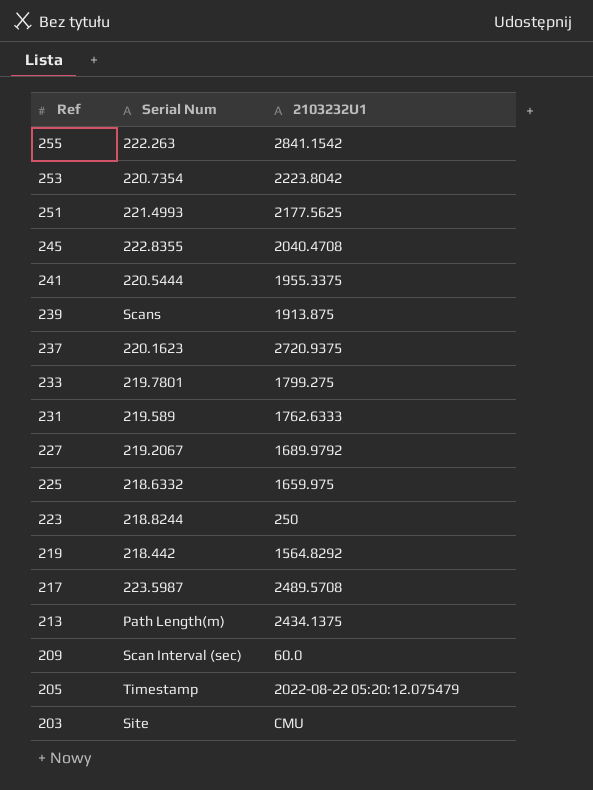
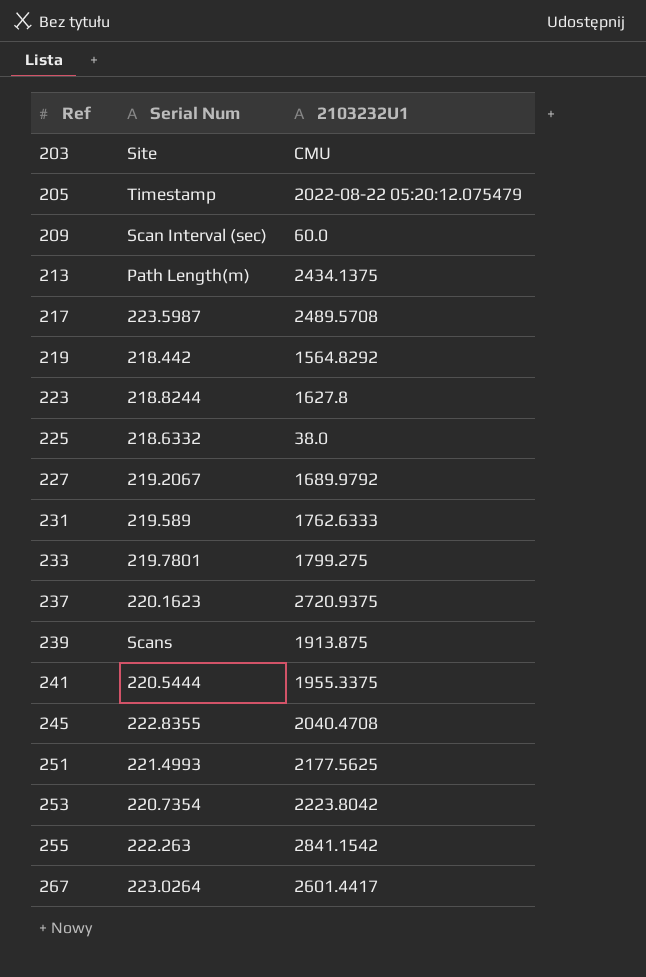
row order: Ref descending -> Ref ascending
223 | 2103232U1: 250 -> 1627.8
225 | 2103232U1: 1659.975 -> 38.0
row 267: none -> 223.0264 | 2601.4417

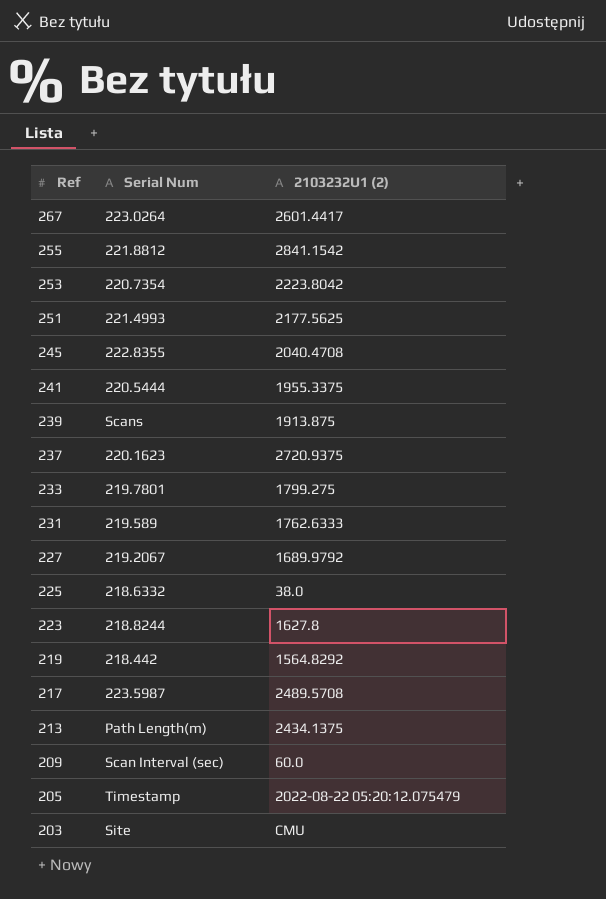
row order: Ref ascending -> Ref descending
column name: 2103232U1 -> 2103232U1 (2)
255 | Serial Num: 222.263 -> 221.8812

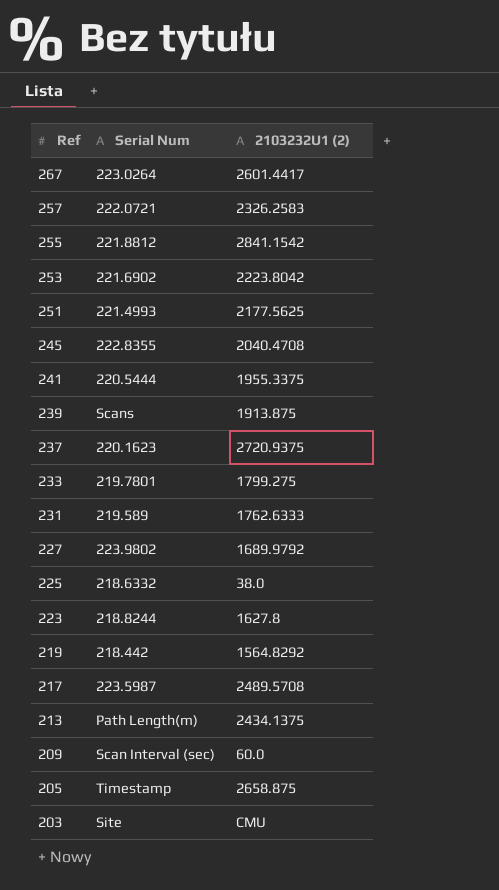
row 257: none -> 222.0721 | 2326.2583
253 | Serial Num: 220.7354 -> 221.6902
227 | Serial Num: 219.2067 -> 223.9802
205 | 2103232U1 (2): 2022-08-22 05:20:12.075479 -> 2658.875

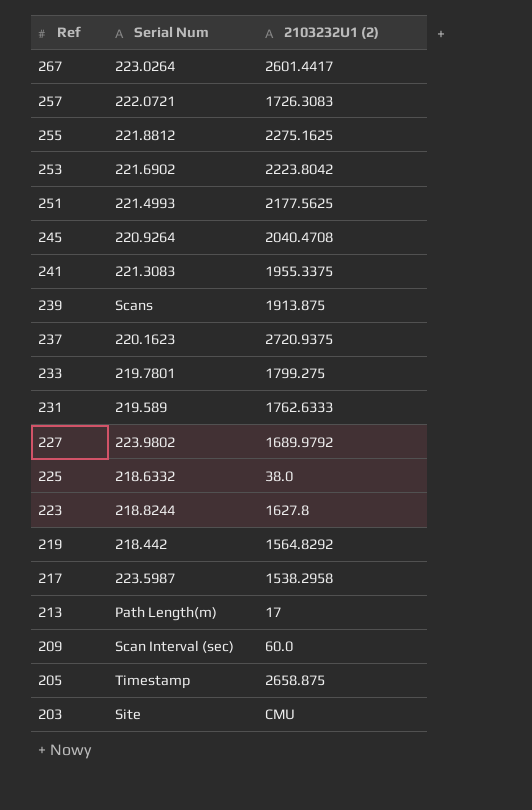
257 | 2103232U1 (2): 2326.2583 -> 1726.3083
255 | 2103232U1 (2): 2841.1542 -> 2275.1625
245 | Serial Num: 222.8355 -> 220.9264
241 | Serial Num: 220.5444 -> 221.3083
217 | 2103232U1 (2): 2489.5708 -> 1538.2958
213 | 2103232U1 (2): 2434.1375 -> 17

